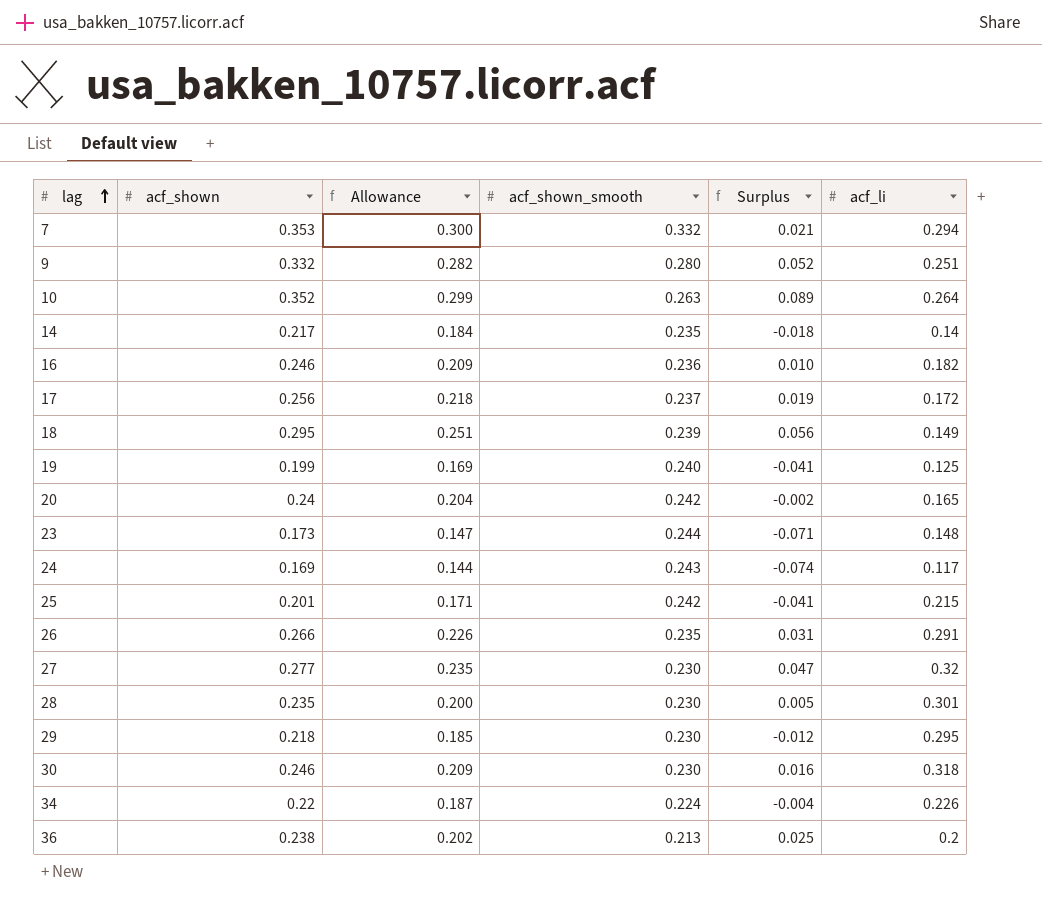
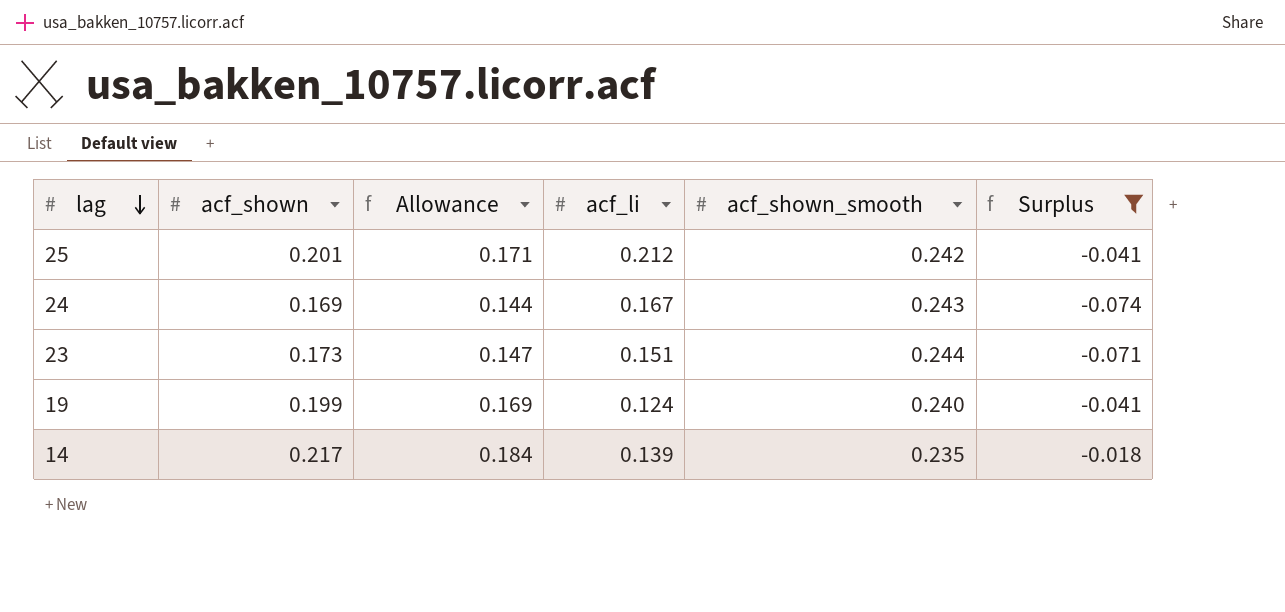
filter: none -> Surplus <= -0.018
row order: lag ascending -> lag descending
column acf_li | position: 6 -> 4
25 | acf_li: 0.215 -> 0.212
24 | acf_li: 0.117 -> 0.167
23 | acf_li: 0.148 -> 0.151
19 | acf_li: 0.125 -> 0.124
14 | acf_li: 0.14 -> 0.139

